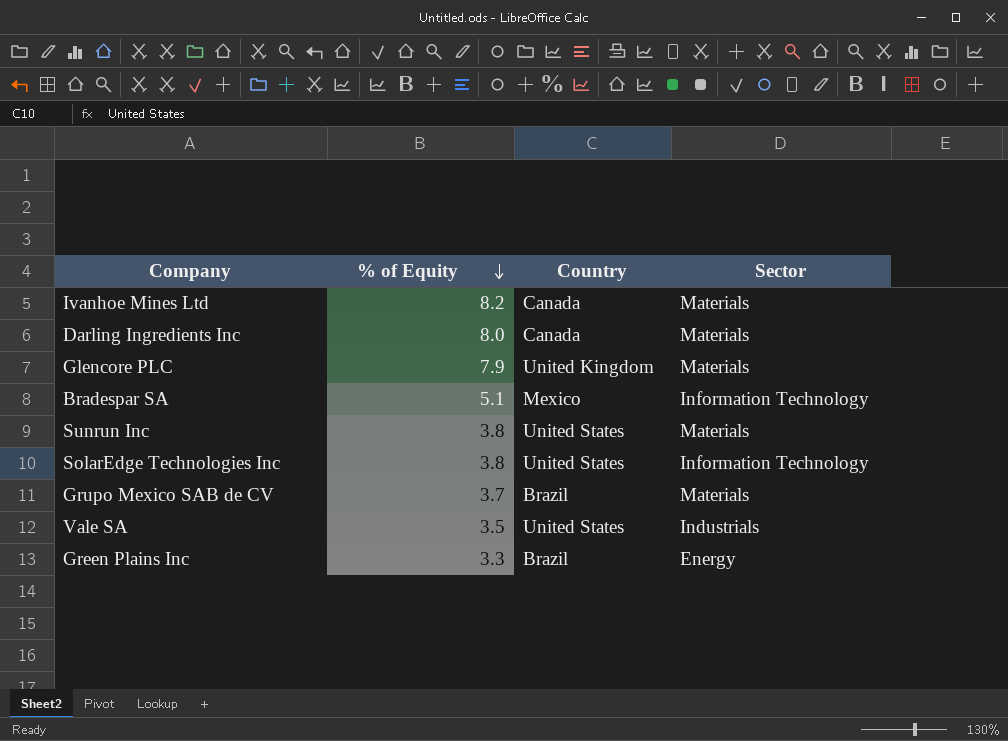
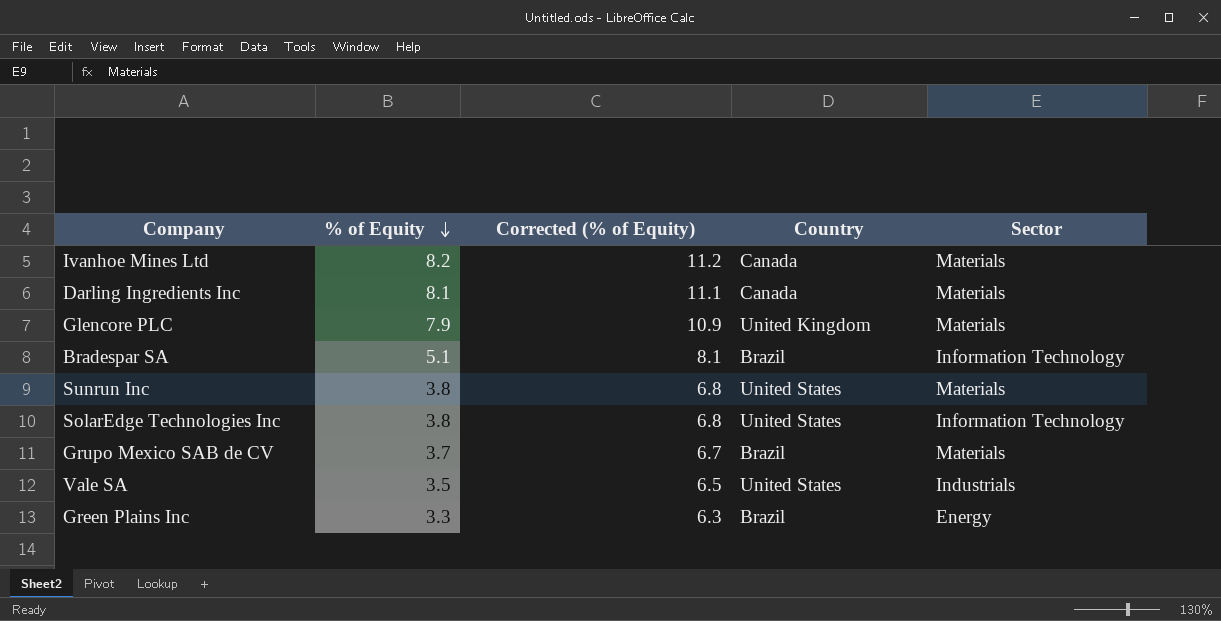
column Corrected (% of Equity) | formula: none -> [% of Equity] + 3
Darling Ingredients Inc | % of Equity: 8.0 -> 8.1
Bradespar SA | Country: Mexico -> Brazil

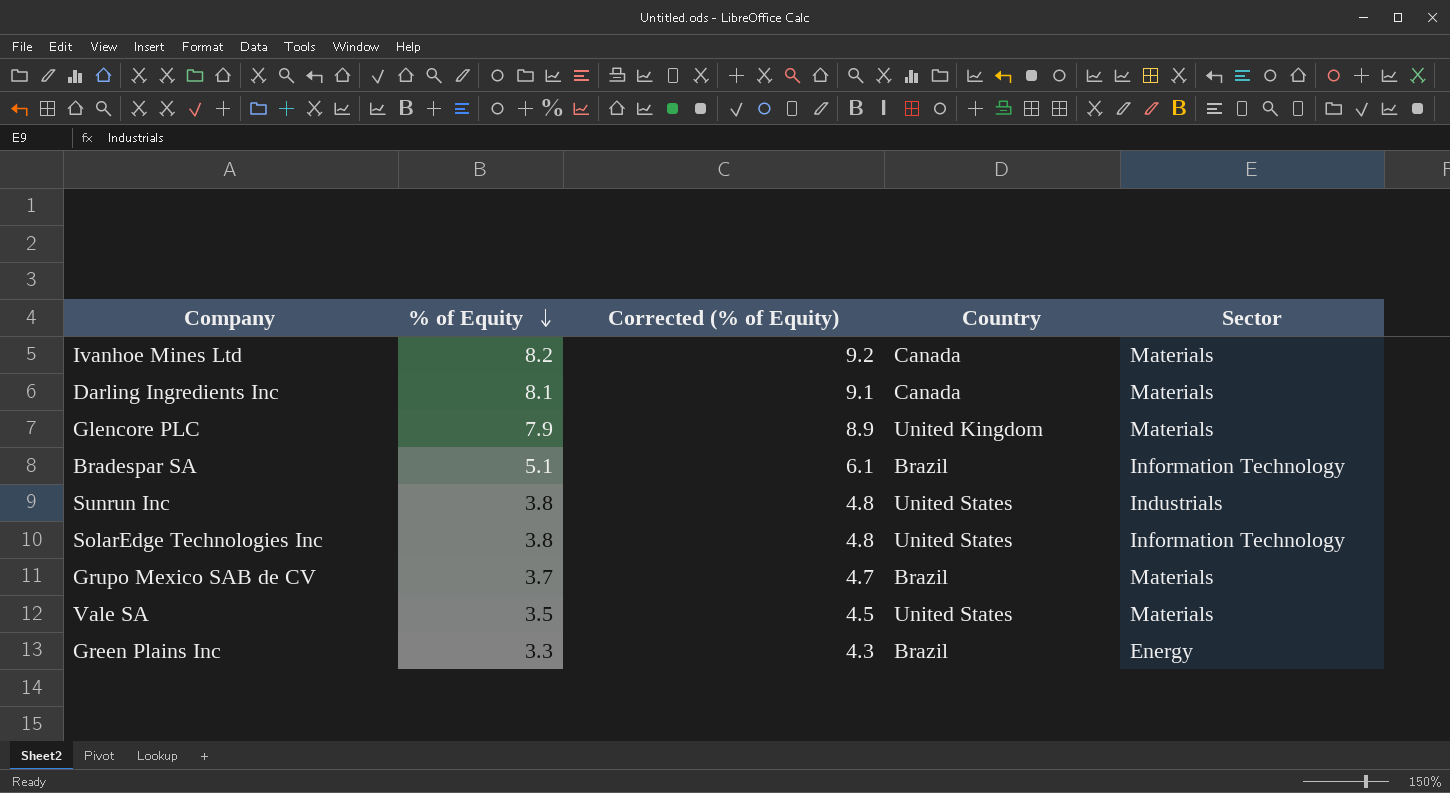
column Corrected (% of Equity) | formula: [% of Equity] + 3 -> [% of Equity] + 1
Sunrun Inc | Sector: Materials -> Industrials
Vale SA | Sector: Industrials -> Materials

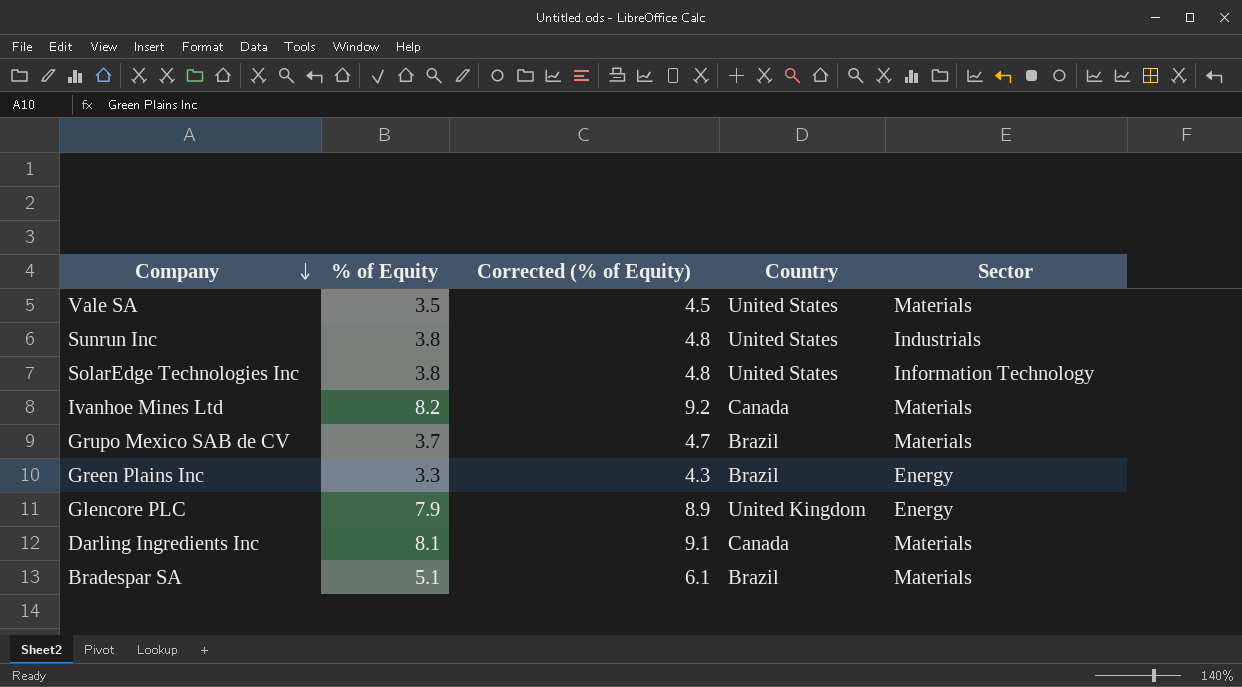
row order: % of Equity descending -> Company descending
Glencore PLC | Sector: Materials -> Energy
Bradespar SA | Sector: Information Technology -> Materials

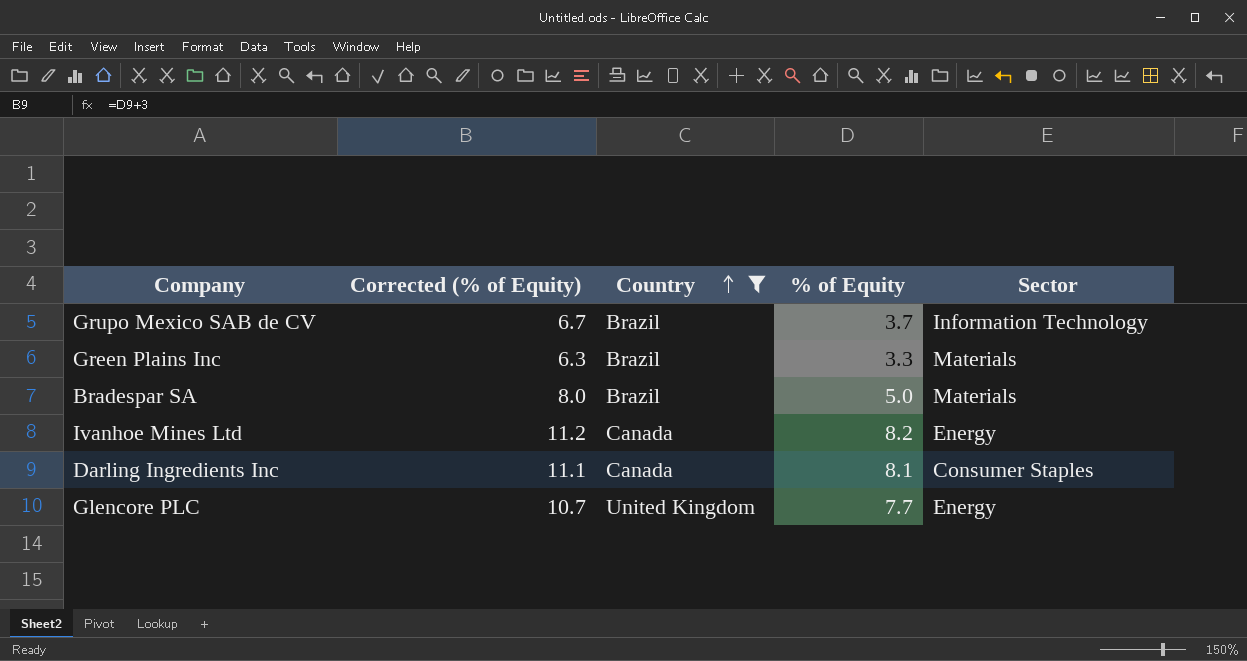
filter: none -> Country != United States
row order: Company descending -> Country ascending
column Corrected (% of Equity) | formula: [% of Equity] + 1 -> [% of Equity] + 3
column % of Equity | position: 2 -> 4
Grupo Mexico SAB de CV | Sector: Materials -> Information Technology
Green Plains Inc | Sector: Energy -> Materials
Bradespar SA | % of Equity: 5.1 -> 5.0
Ivanhoe Mines Ltd | Sector: Materials -> Energy
Darling Ingredients Inc | Sector: Materials -> Consumer Staples
Glencore PLC | % of Equity: 7.9 -> 7.7

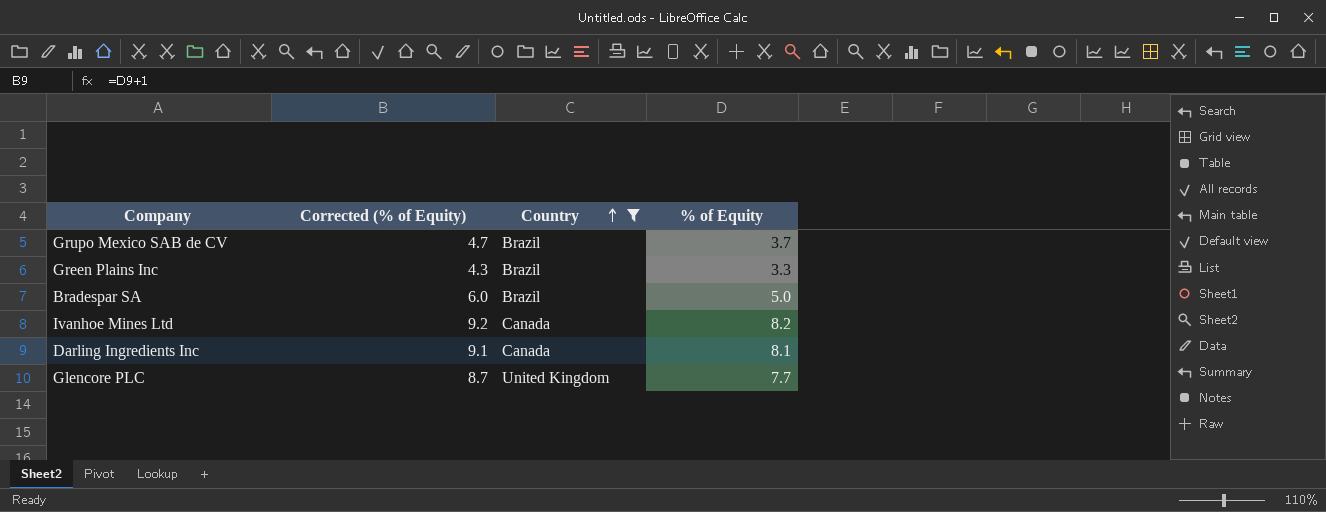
column Sector | position: 5 -> none
column Corrected (% of Equity) | formula: [% of Equity] + 3 -> [% of Equity] + 1

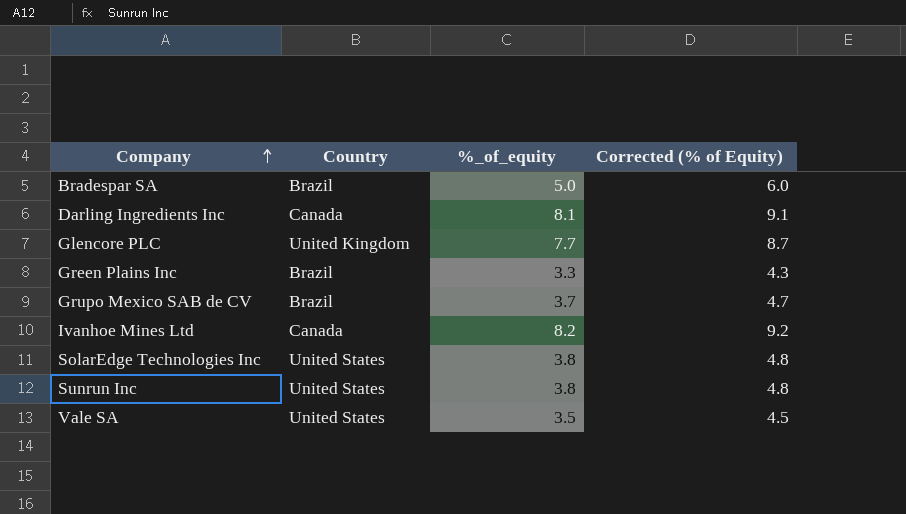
filter: Country != United States -> none
row order: Country ascending -> Company ascending
column name: % of Equity -> %_of_equity
column Corrected (% of Equity) | position: 2 -> 4

